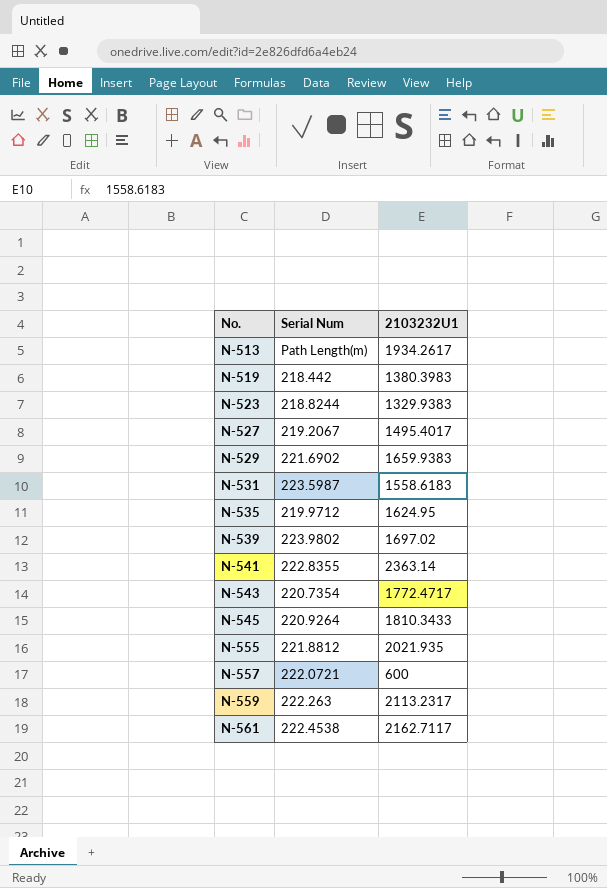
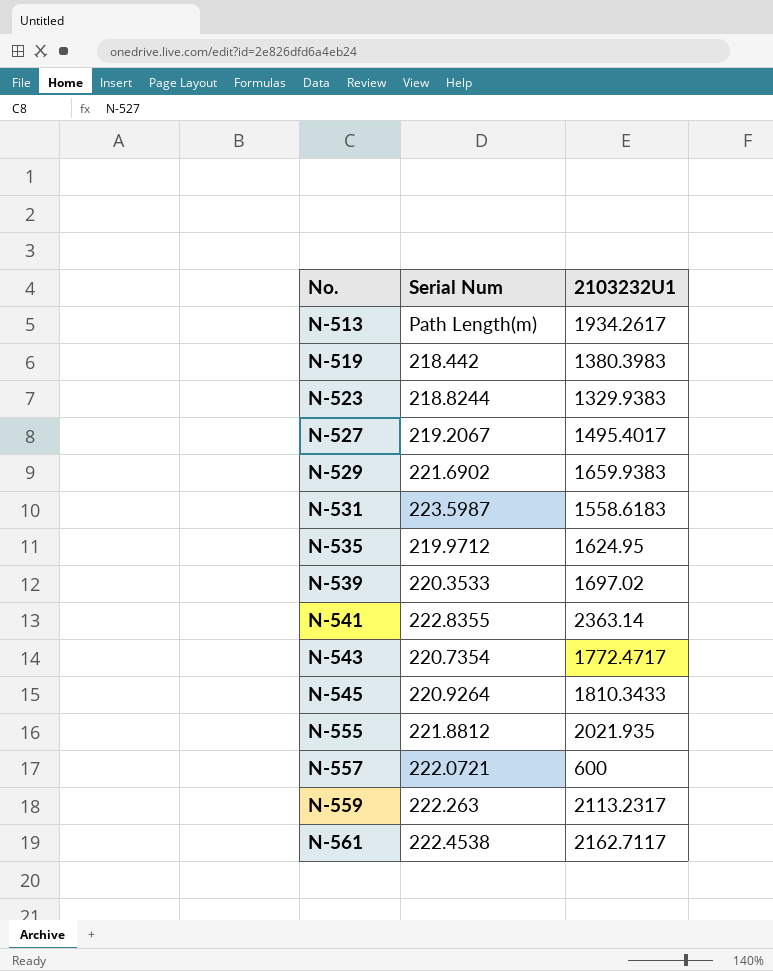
N-539 | Serial Num: 223.9802 -> 220.3533

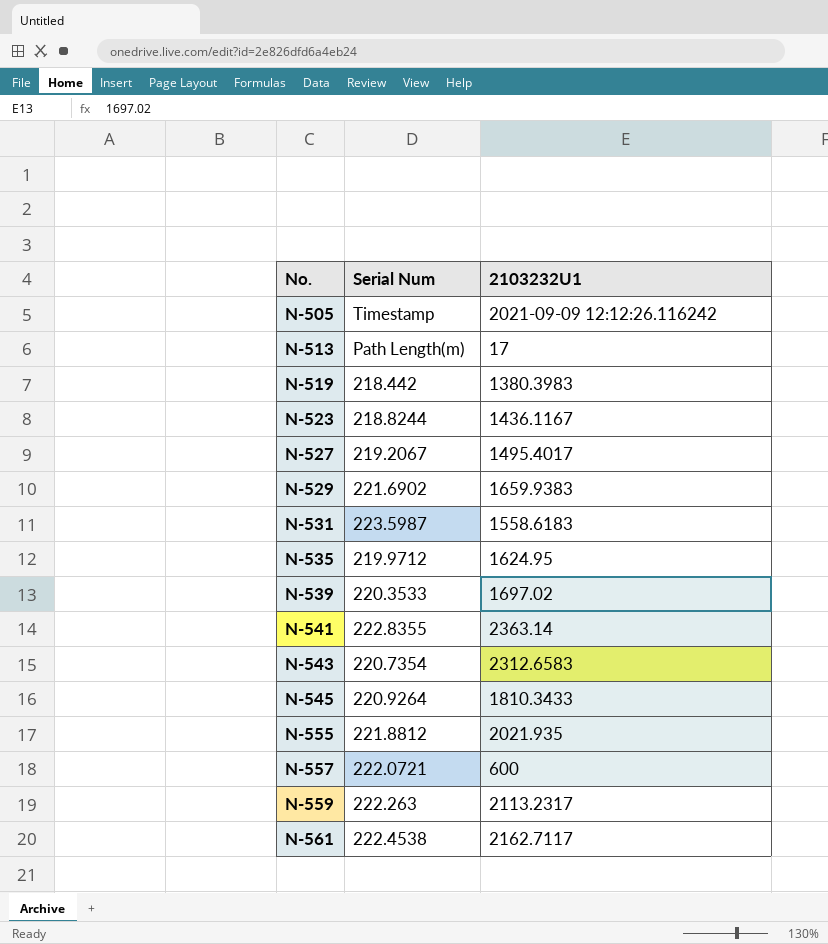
row N-505: none -> Timestamp | 2021-09-09 12:12:26.116242
N-513 | 2103232U1: 1934.2617 -> 17
N-523 | 2103232U1: 1329.9383 -> 1436.1167
N-543 | 2103232U1: 1772.4717 -> 2312.6583

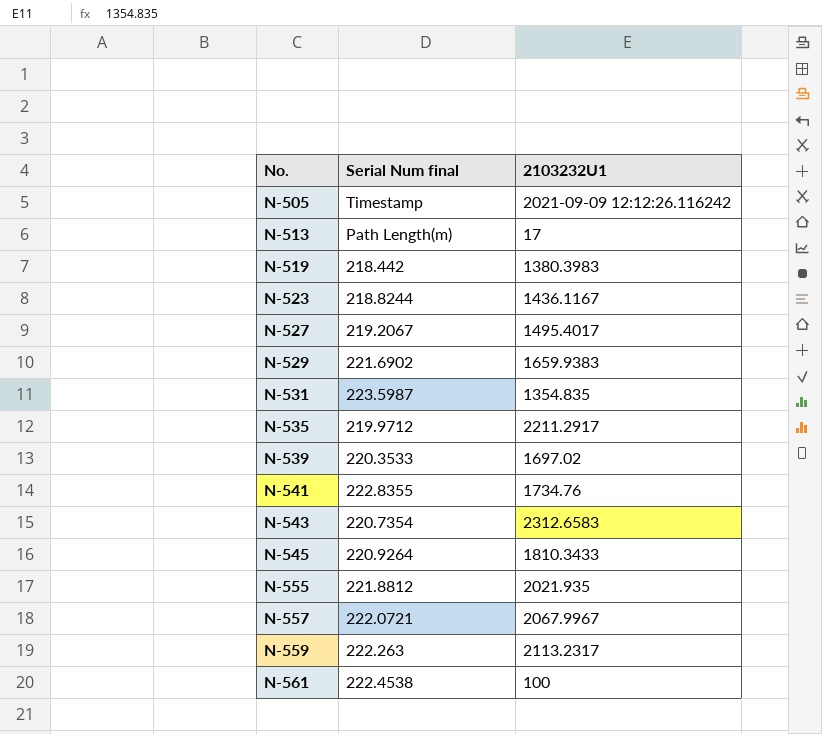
column name: Serial Num -> Serial Num final
N-531 | 2103232U1: 1558.6183 -> 1354.835
N-535 | 2103232U1: 1624.95 -> 2211.2917
N-541 | 2103232U1: 2363.14 -> 1734.76
N-557 | 2103232U1: 600 -> 2067.9967
N-561 | 2103232U1: 2162.7117 -> 100

